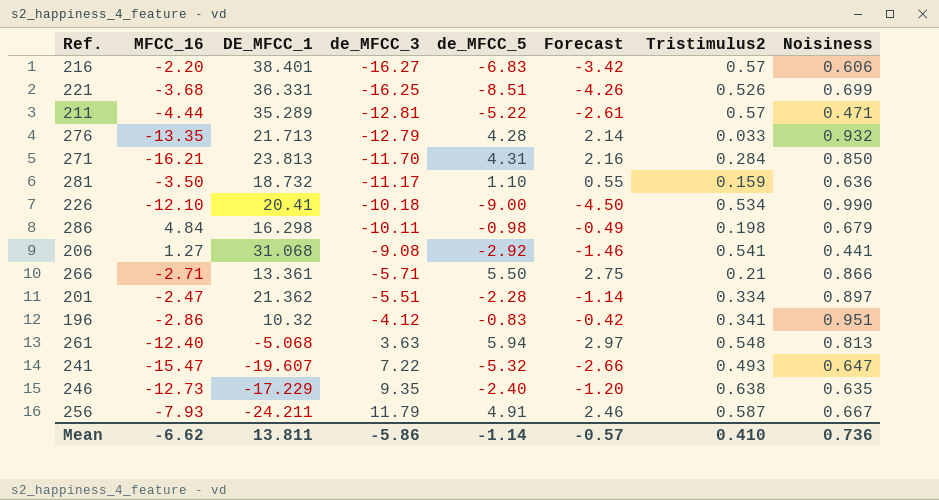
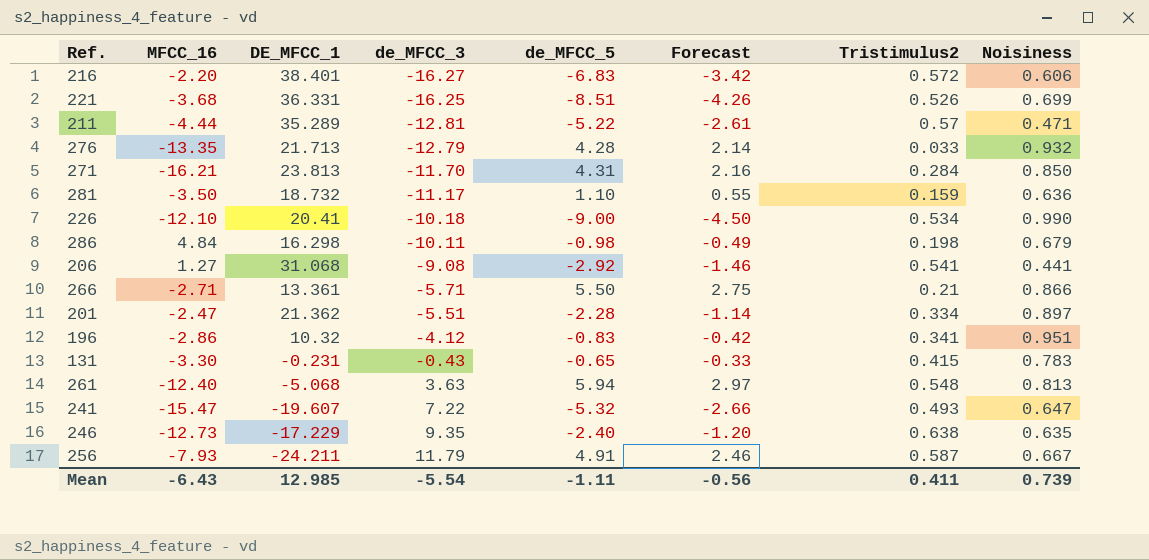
216 | Tristimulus2: 0.57 -> 0.572
row 131: none -> -3.30 | -0.231 | -0.43 | -0.65 | -0.33 | 0.415 | 0.783
Mean | MFCC_16: -6.62 -> -6.43
Mean | DE_MFCC_1: 13.811 -> 12.985
Mean | de_MFCC_3: -5.86 -> -5.54
Mean | de_MFCC_5: -1.14 -> -1.11
Mean | Forecast: -0.57 -> -0.56
Mean | Tristimulus2: 0.410 -> 0.411
Mean | Noisiness: 0.736 -> 0.739

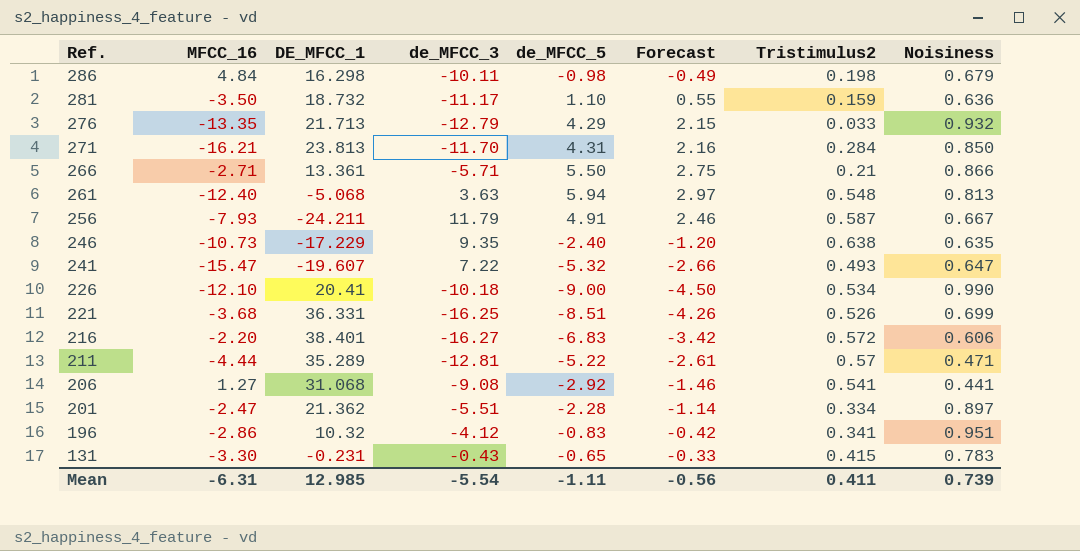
row order: de_MFCC_3 ascending -> Ref. descending
276 | de_MFCC_5: 4.28 -> 4.29
276 | Forecast: 2.14 -> 2.15
246 | MFCC_16: -12.73 -> -10.73
Mean | MFCC_16: -6.43 -> -6.31

